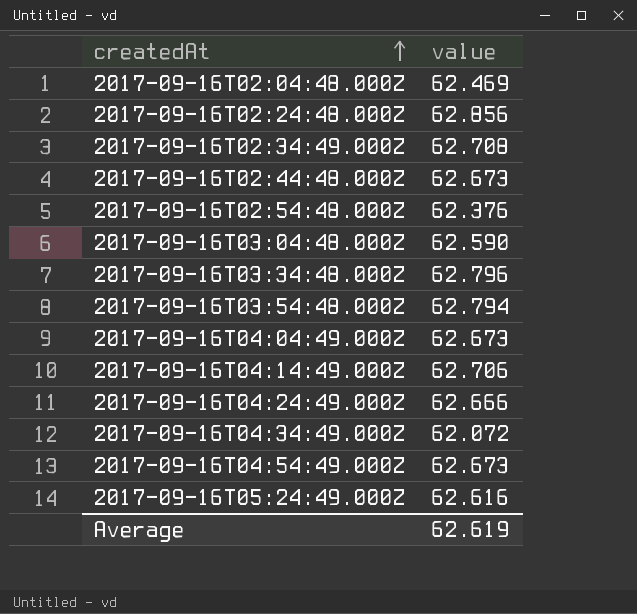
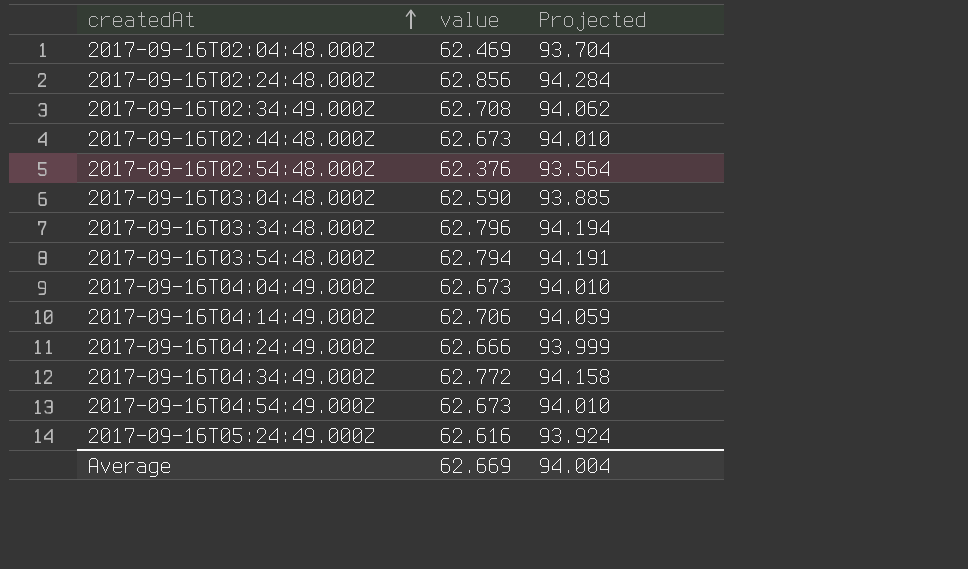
column Projected | formula: none -> [value] * 1.5
2017-09-16T04:34:49.000Z | value: 62.072 -> 62.772
Average | value: 62.619 -> 62.669

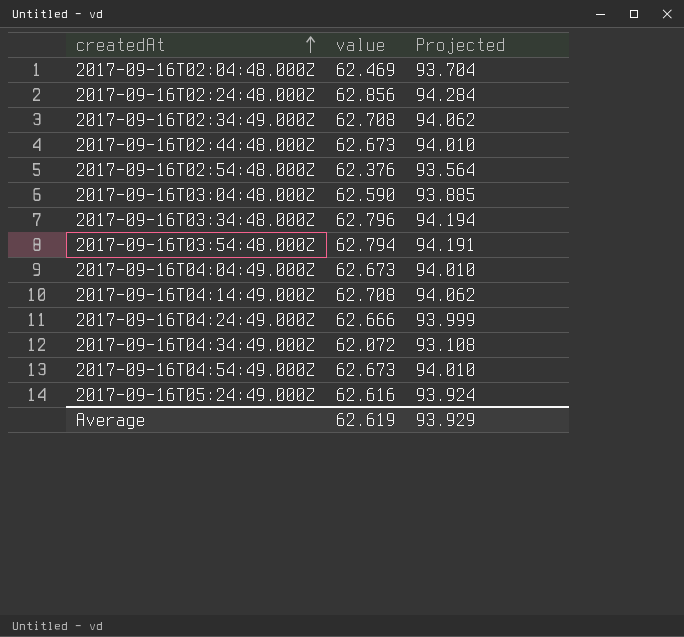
2017-09-16T04:14:49.000Z | value: 62.706 -> 62.708
2017-09-16T04:14:49.000Z | Projected: 94.059 -> 94.062
2017-09-16T04:34:49.000Z | value: 62.772 -> 62.072
2017-09-16T04:34:49.000Z | Projected: 94.158 -> 93.108
Average | value: 62.669 -> 62.619
Average | Projected: 94.004 -> 93.929

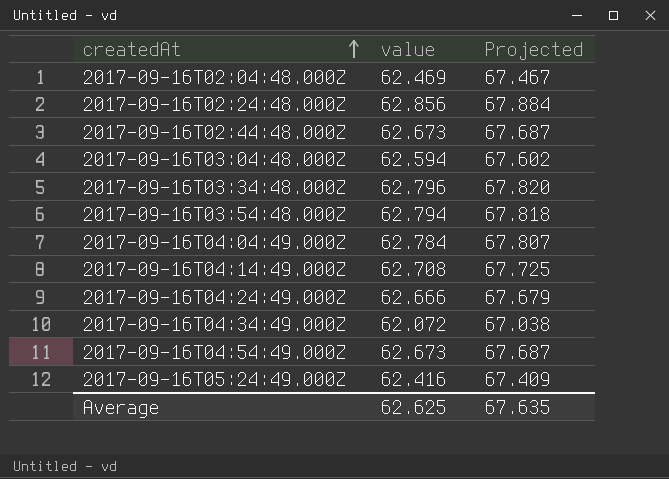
column Projected | formula: [value] * 1.5 -> [value] * 1.08
row 2017-09-16T02:34:49.000Z: 62.708 | 94.062 -> none
row 2017-09-16T02:54:48.000Z: 62.376 | 93.564 -> none
2017-09-16T03:04:48.000Z | value: 62.590 -> 62.594
2017-09-16T04:04:49.000Z | value: 62.673 -> 62.784
2017-09-16T05:24:49.000Z | value: 62.616 -> 62.416
Average | value: 62.619 -> 62.625
Average | Projected: 93.929 -> 67.635

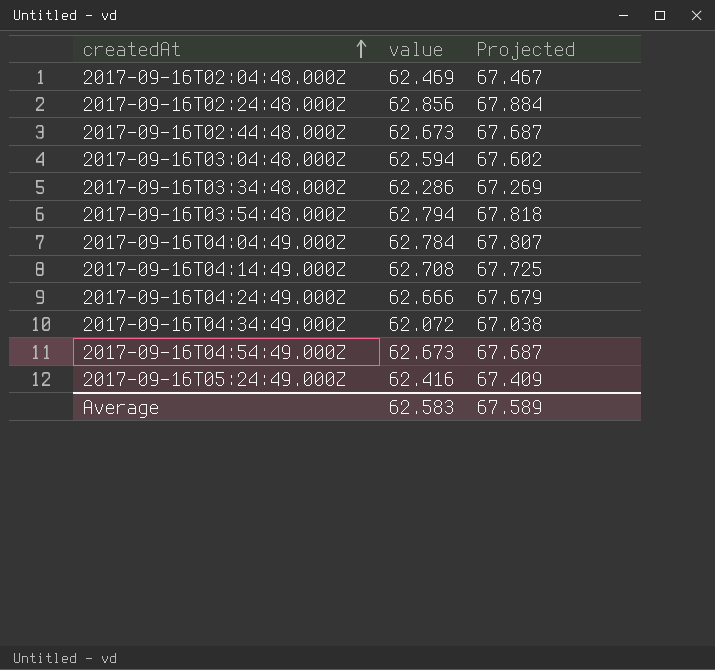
2017-09-16T03:34:48.000Z | value: 62.796 -> 62.286
2017-09-16T03:34:48.000Z | Projected: 67.820 -> 67.269
Average | value: 62.625 -> 62.583
Average | Projected: 67.635 -> 67.589

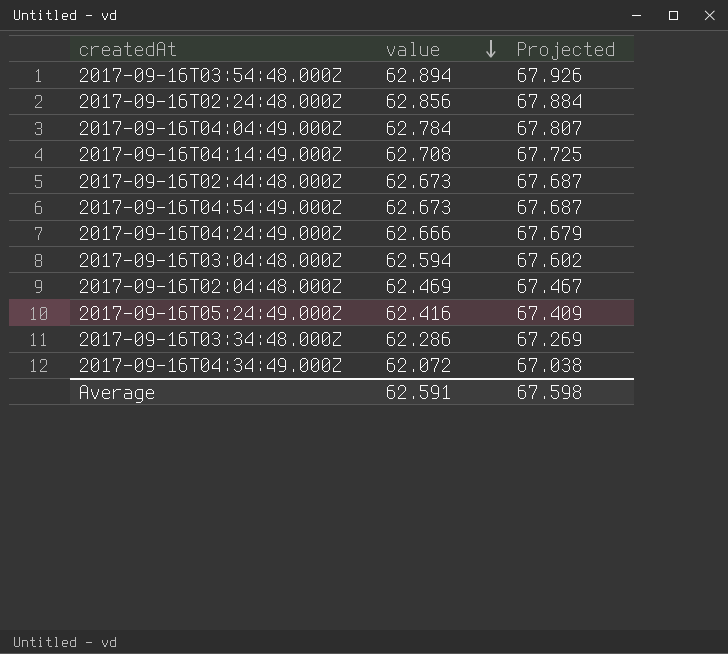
row order: createdAt ascending -> value descending
2017-09-16T03:54:48.000Z | value: 62.794 -> 62.894
2017-09-16T03:54:48.000Z | Projected: 67.818 -> 67.926
Average | value: 62.583 -> 62.591
Average | Projected: 67.589 -> 67.598

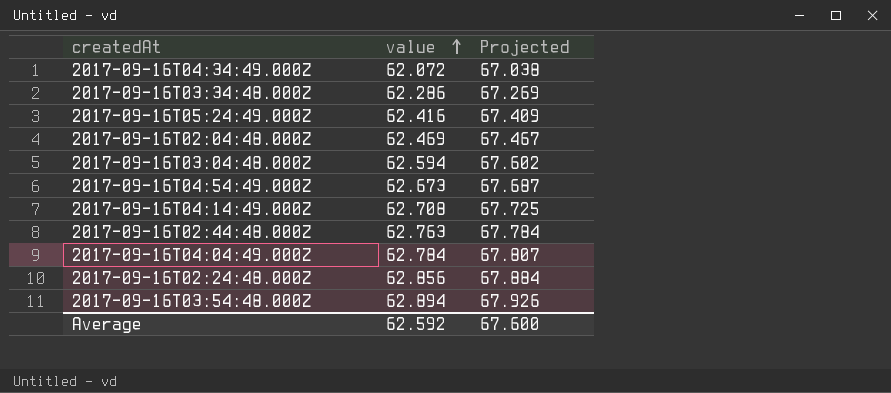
row order: value descending -> value ascending
row 2017-09-16T04:24:49.000Z: 62.666 | 67.679 -> none
2017-09-16T02:44:48.000Z | value: 62.673 -> 62.763
2017-09-16T02:44:48.000Z | Projected: 67.687 -> 67.784
Average | value: 62.591 -> 62.592
Average | Projected: 67.598 -> 67.600

